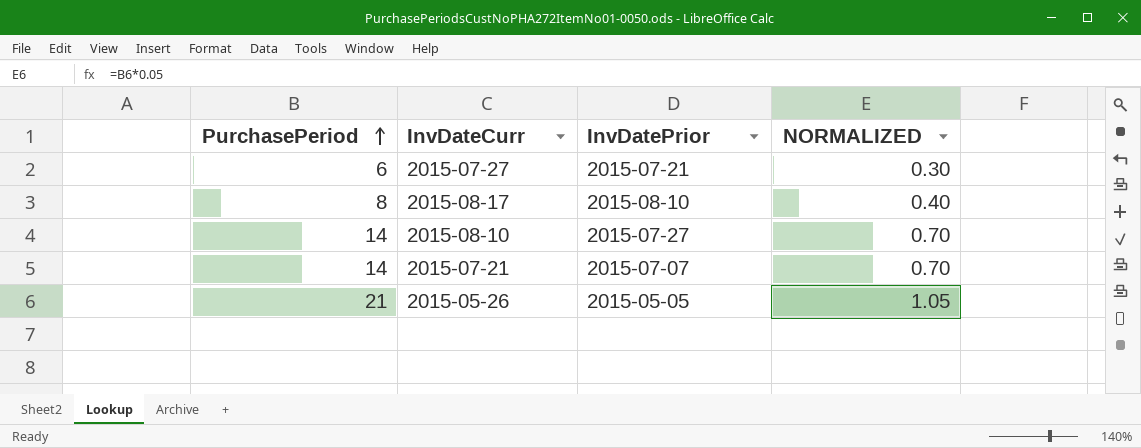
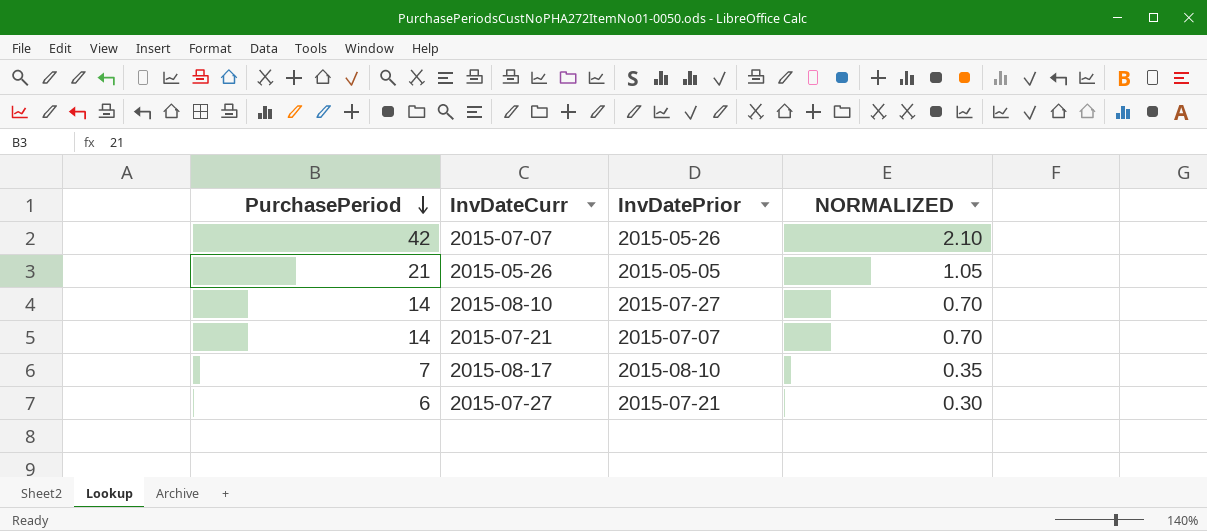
row order: PurchasePeriod ascending -> PurchasePeriod descending
row 2015-07-07: none -> 42 | 2015-05-26 | 2.10
2015-08-17 | PurchasePeriod: 8 -> 7
2015-08-17 | NORMALIZED: 0.40 -> 0.35

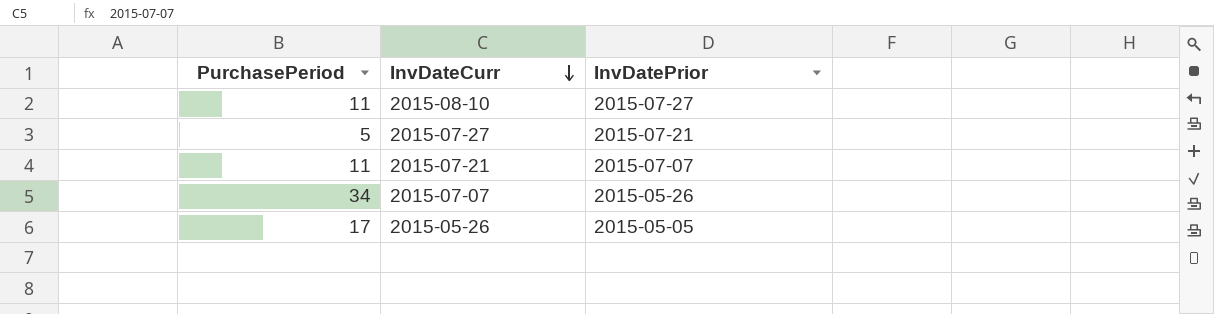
row order: PurchasePeriod descending -> InvDateCurr descending
column NORMALIZED | formula: [PurchasePeriod] * 0.05 -> none
row 2015-08-17: 7 | 2015-08-10 | 0.35 -> none
2015-08-10 | PurchasePeriod: 14 -> 11
2015-07-27 | PurchasePeriod: 6 -> 5
2015-07-21 | PurchasePeriod: 14 -> 11
2015-07-07 | PurchasePeriod: 42 -> 34
2015-05-26 | PurchasePeriod: 21 -> 17

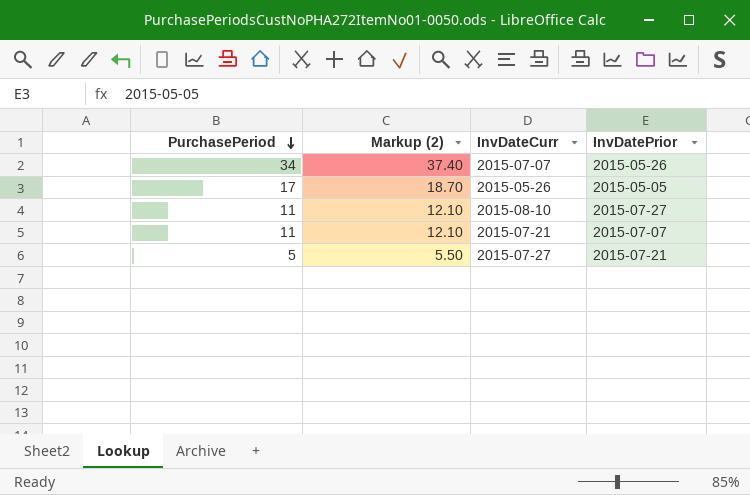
row order: InvDateCurr descending -> PurchasePeriod descending
column Markup (2) | formula: none -> [PurchasePeriod] * 1.1

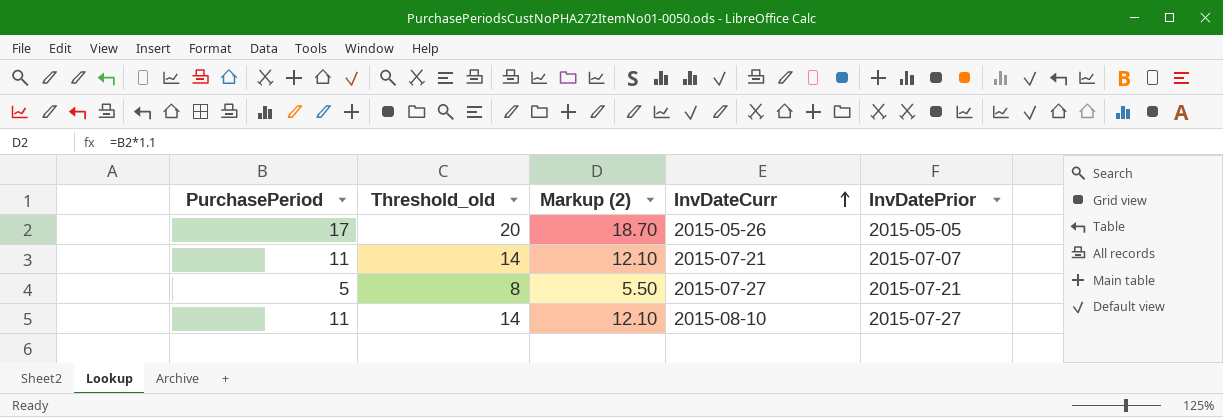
row order: PurchasePeriod descending -> InvDateCurr ascending
column Threshold_old | formula: none -> [PurchasePeriod] + 3
row 2015-07-07: 34 | 37.40 | 2015-05-26 -> none

